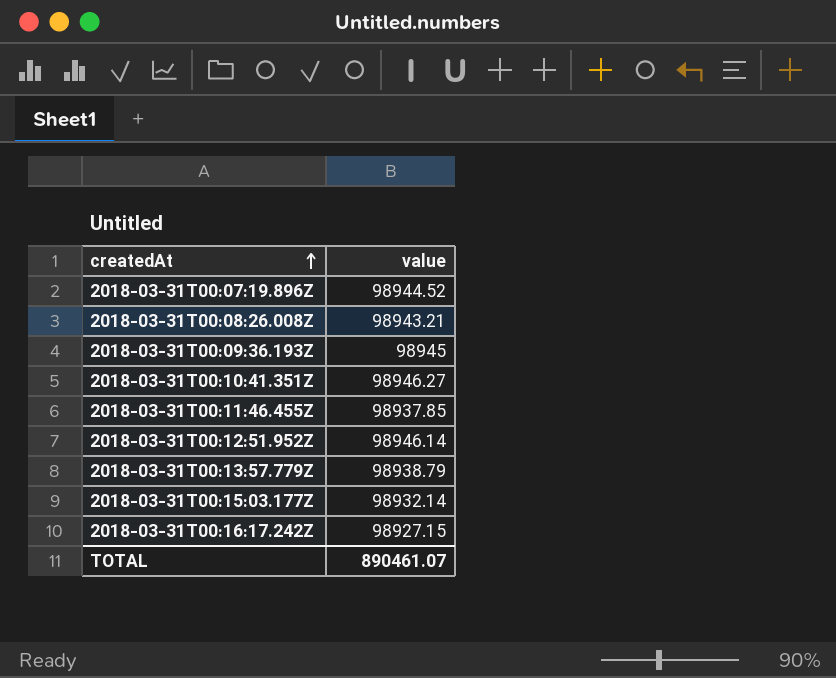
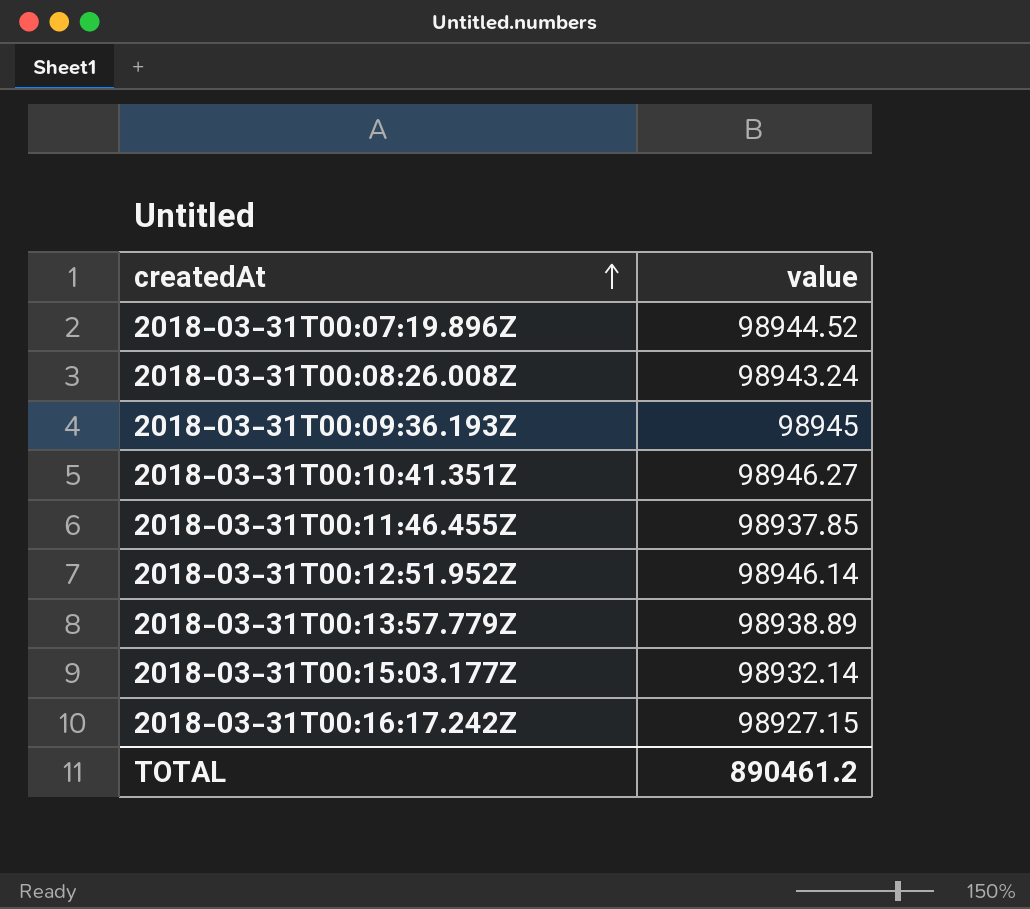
2018-03-31T00:08:26.008Z | value: 98943.21 -> 98943.24
2018-03-31T00:13:57.779Z | value: 98938.79 -> 98938.89
TOTAL | value: 890461.07 -> 890461.2

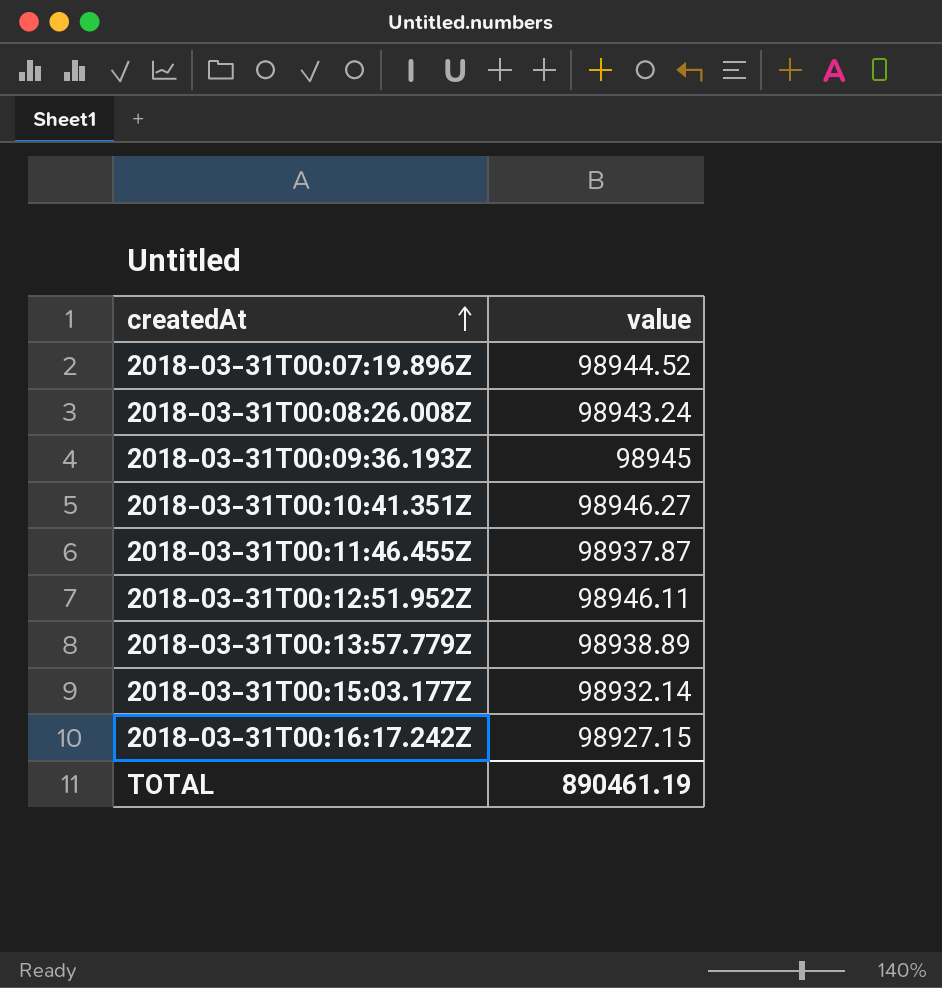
2018-03-31T00:11:46.455Z | value: 98937.85 -> 98937.87
2018-03-31T00:12:51.952Z | value: 98946.14 -> 98946.11
TOTAL | value: 890461.2 -> 890461.19

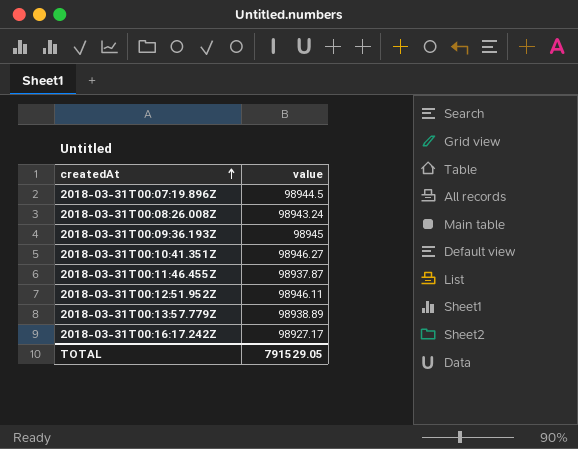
row 2018-03-31T00:15:03.177Z: 98932.14 -> none
2018-03-31T00:07:19.896Z | value: 98944.52 -> 98944.5
2018-03-31T00:16:17.242Z | value: 98927.15 -> 98927.17
TOTAL | value: 890461.19 -> 791529.05

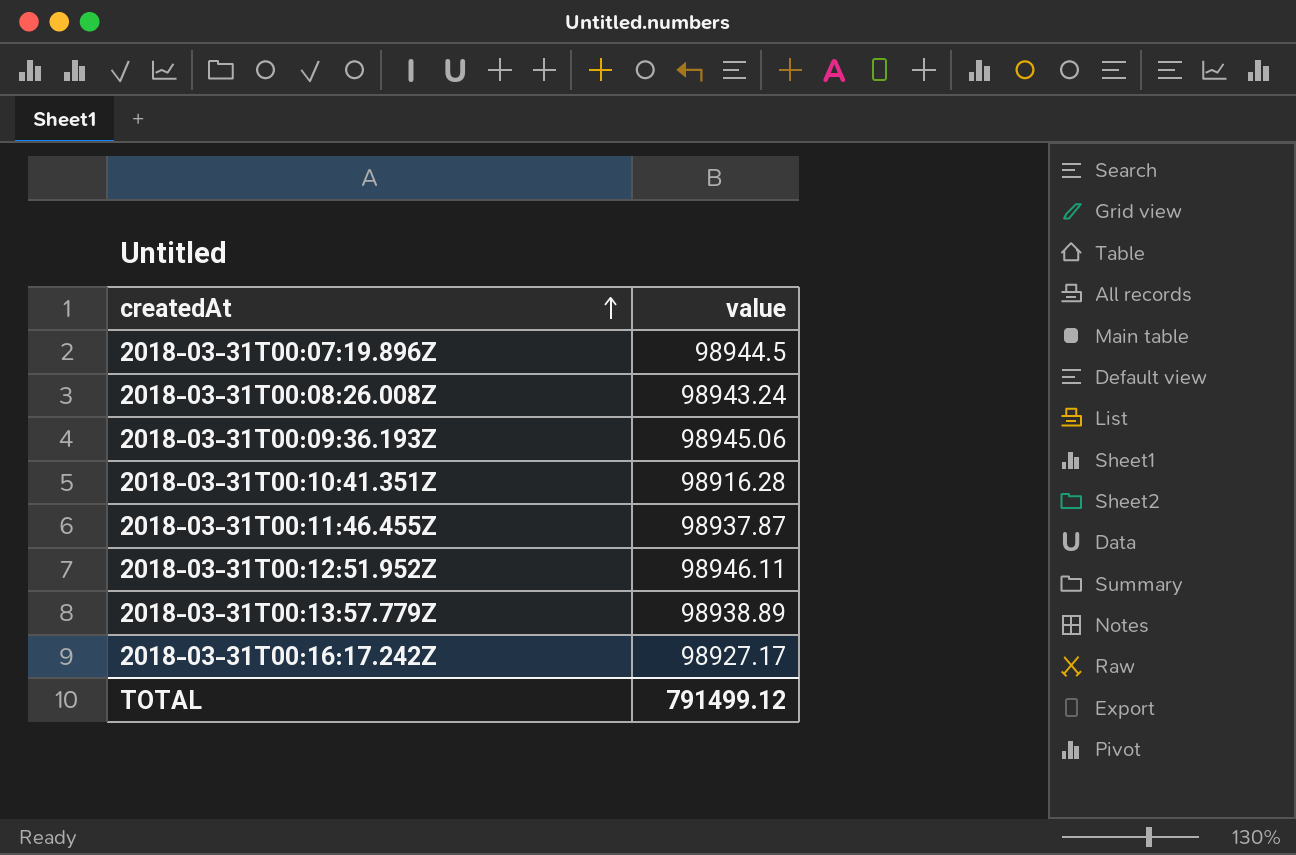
2018-03-31T00:09:36.193Z | value: 98945 -> 98945.06
2018-03-31T00:10:41.351Z | value: 98946.27 -> 98916.28
TOTAL | value: 791529.05 -> 791499.12

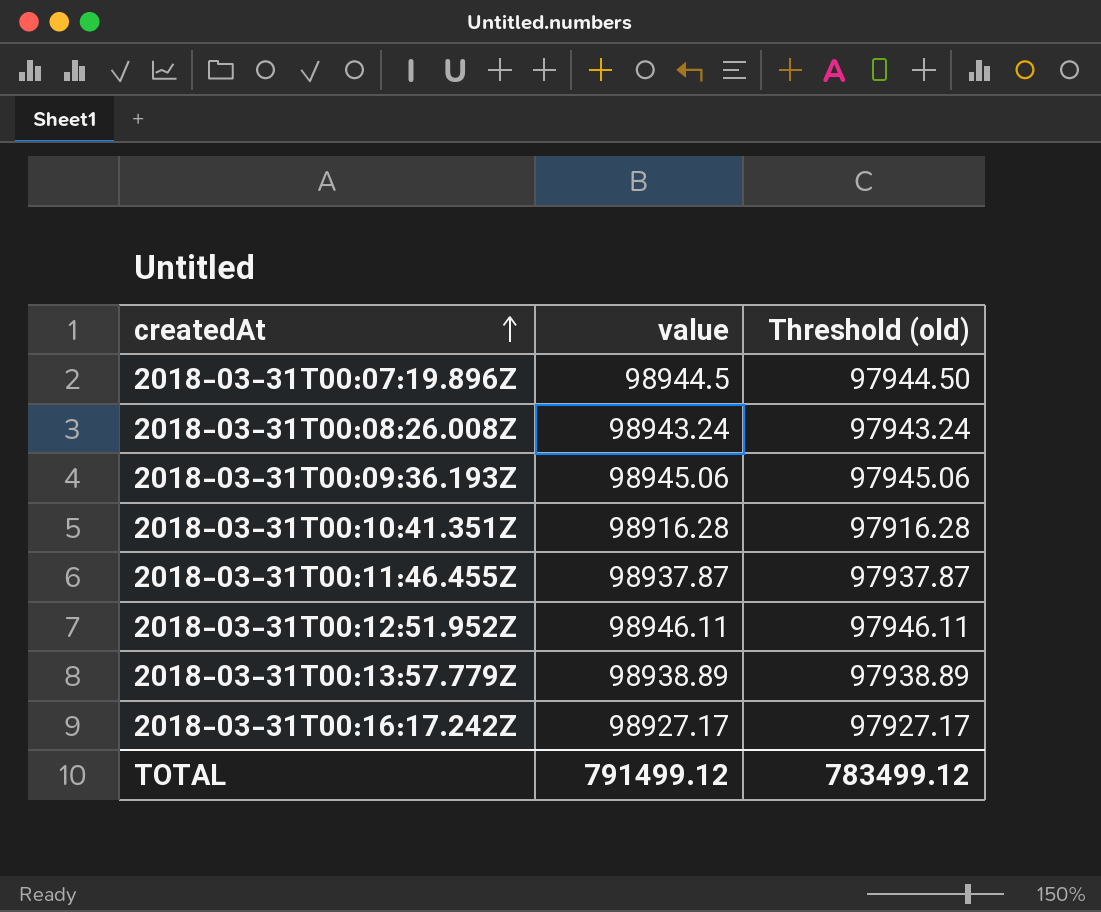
column Threshold (old) | formula: none -> [value] - 1000

